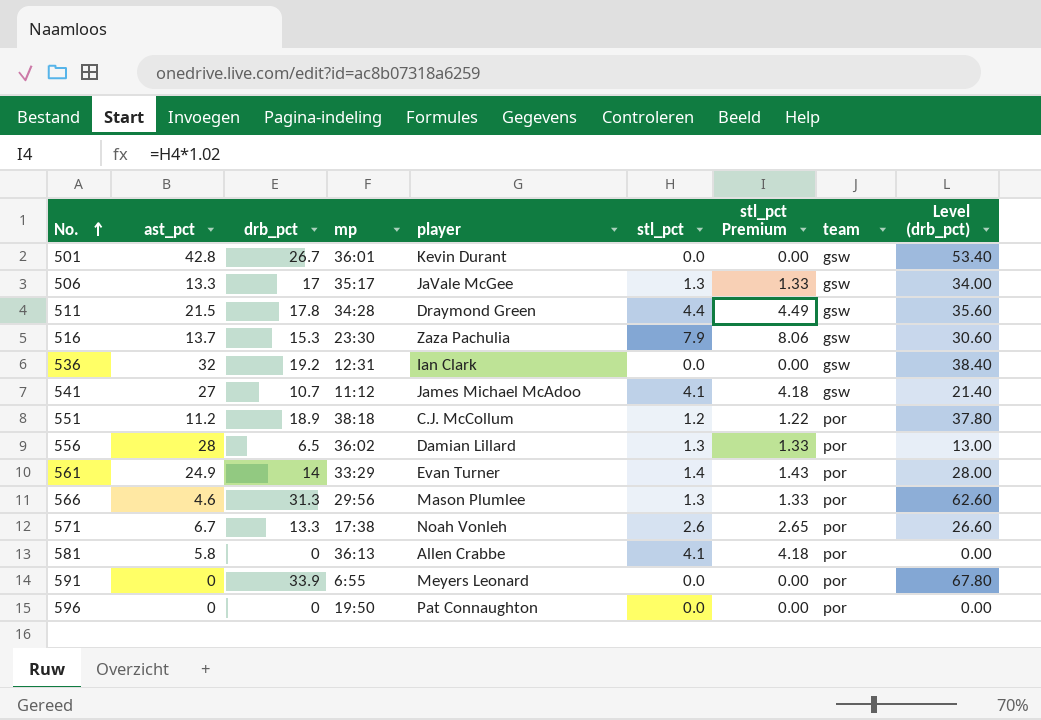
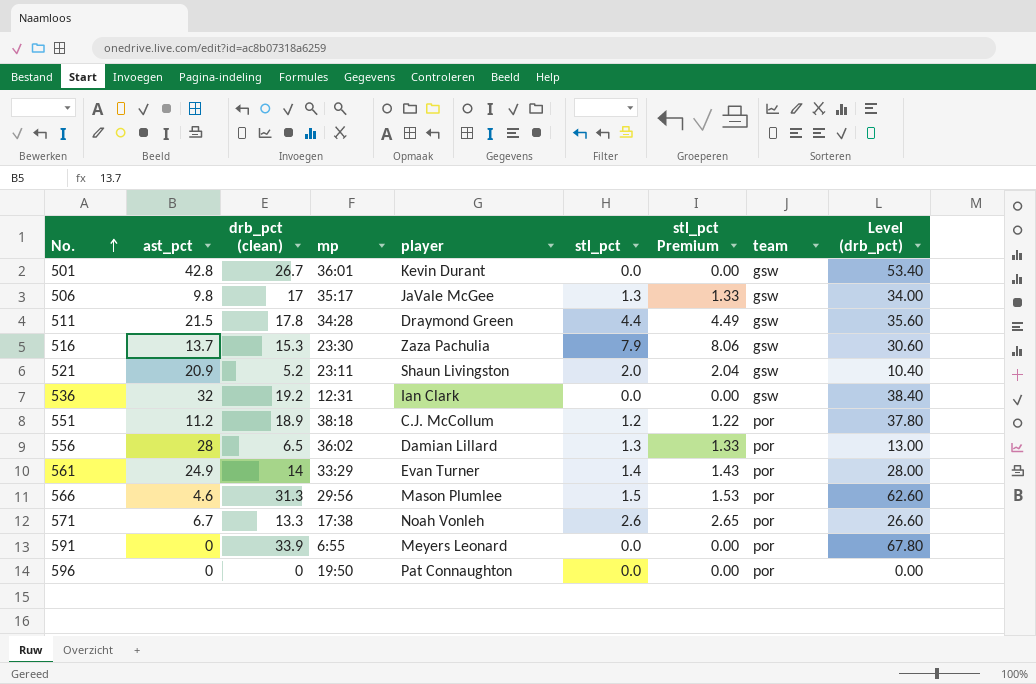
column name: drb_pct -> drb_pct (clean)
row 541: 27 | 10.7 | 11:12 | James Michael McAdoo | 4.1 | 4.18 | gsw | 21.40 -> none
row 581: 5.8 | 0 | 36:13 | Allen Crabbe | 4.1 | 4.18 | por | 0.00 -> none
506 | ast_pct: 13.3 -> 9.8
row 521: none -> 20.9 | 5.2 | 23:11 | Shaun Livingston | 2.0 | 2.04 | gsw | 10.40
566 | stl_pct: 1.3 -> 1.5
566 | stl_pct Premium: 1.33 -> 1.53

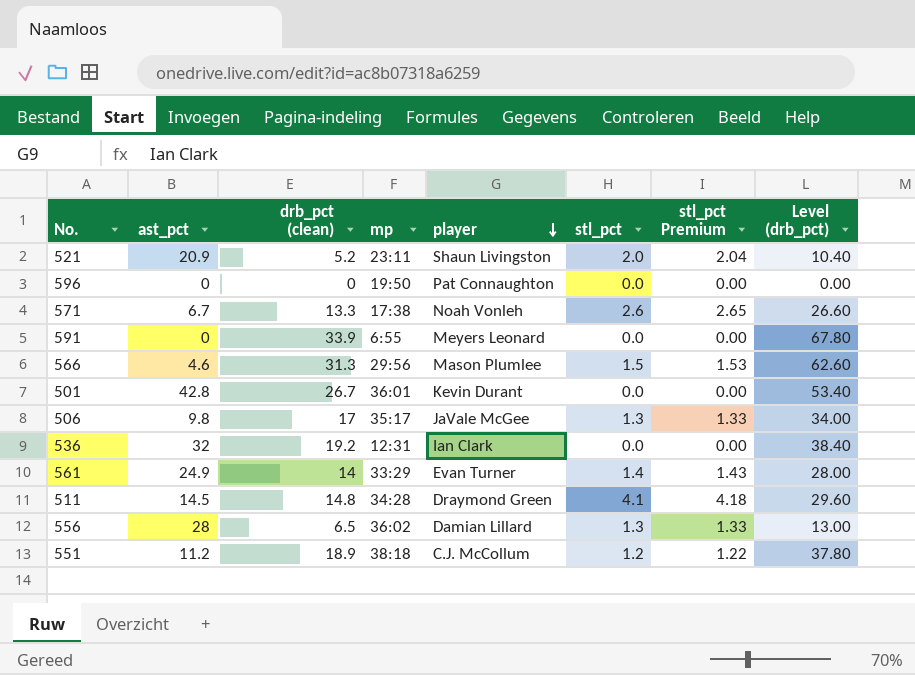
row order: No. ascending -> player descending
column team | position: 8 -> none
row 516: 13.7 | 15.3 | 23:30 | Zaza Pachulia | 7.9 | 8.06 | gsw | 30.60 -> none
511 | ast_pct: 21.5 -> 14.5
511 | drb_pct (clean): 17.8 -> 14.8
511 | stl_pct: 4.4 -> 4.1
511 | stl_pct Premium: 4.49 -> 4.18
511 | Level (drb_pct): 35.60 -> 29.60

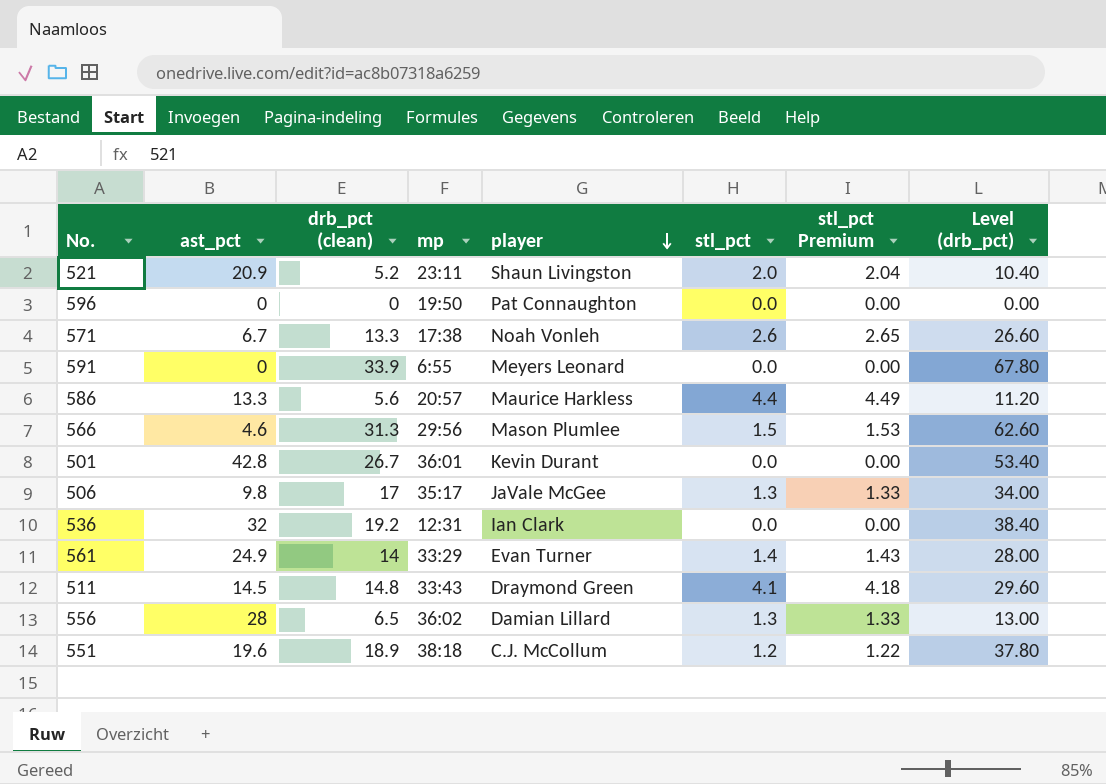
row 586: none -> 13.3 | 5.6 | 20:57 | Maurice Harkless | 4.4 | 4.49 | 11.20
511 | mp: 34:28 -> 33:43
551 | ast_pct: 11.2 -> 19.6

